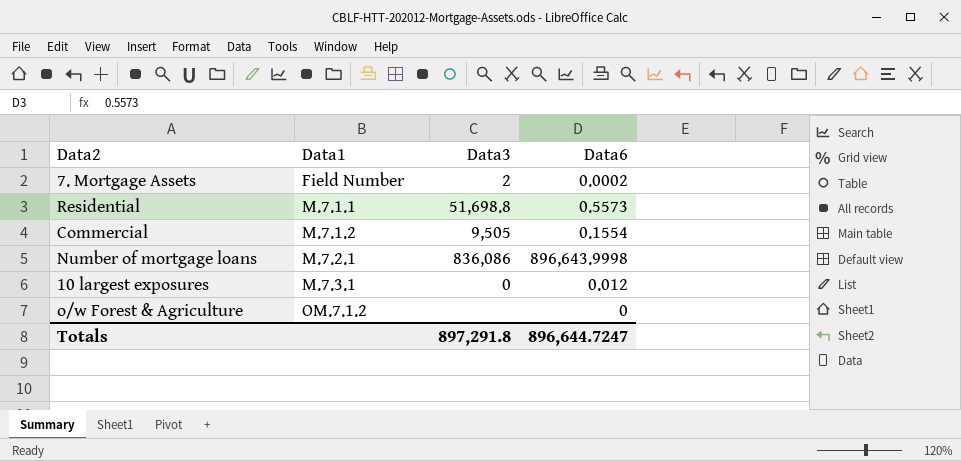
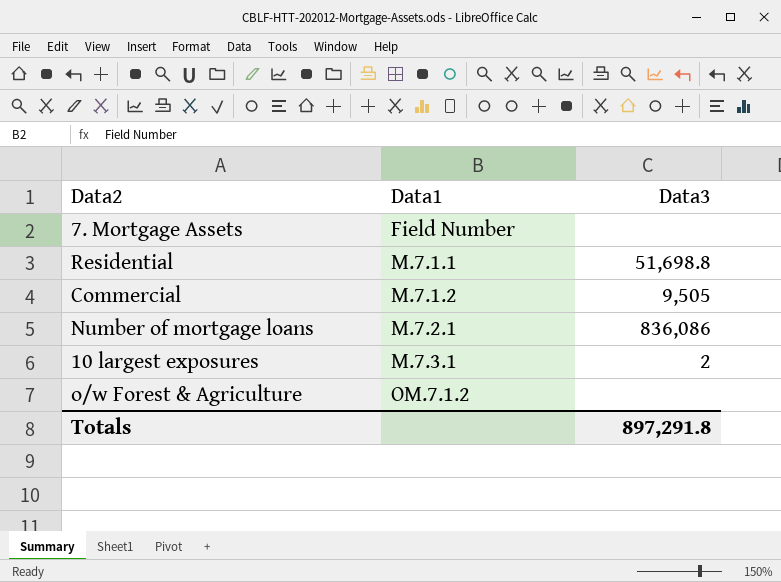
column Data6 | position: 4 -> none
7. Mortgage Assets | Data3: 2 -> none
10 largest exposures | Data3: 0 -> 2

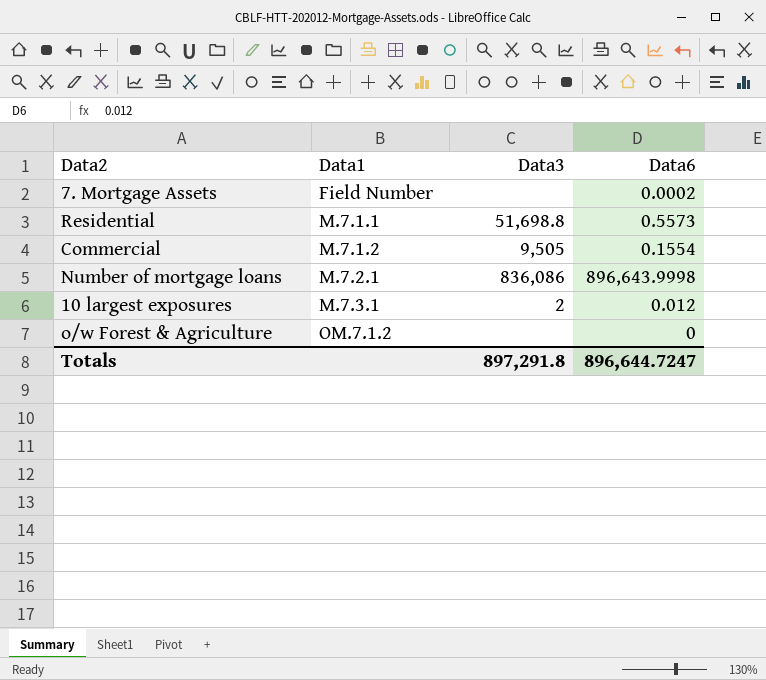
column Data6 | position: none -> 4

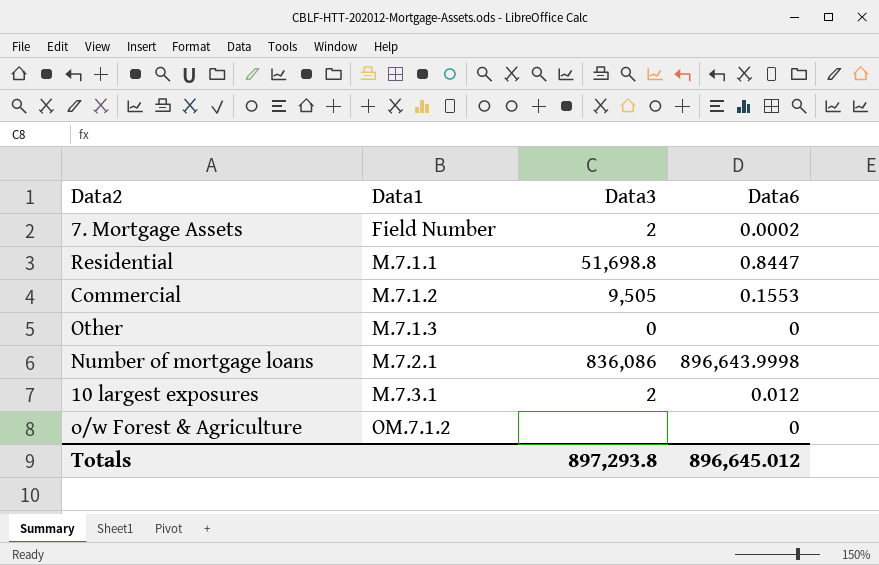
7. Mortgage Assets | Data3: none -> 2
Residential | Data6: 0.5573 -> 0.8447
Commercial | Data6: 0.1554 -> 0.1553
row Other: none -> M.7.1.3 | 0 | 0
Totals | Data3: 897,291.8 -> 897,293.8
Totals | Data6: 896,644.7247 -> 896,645.012

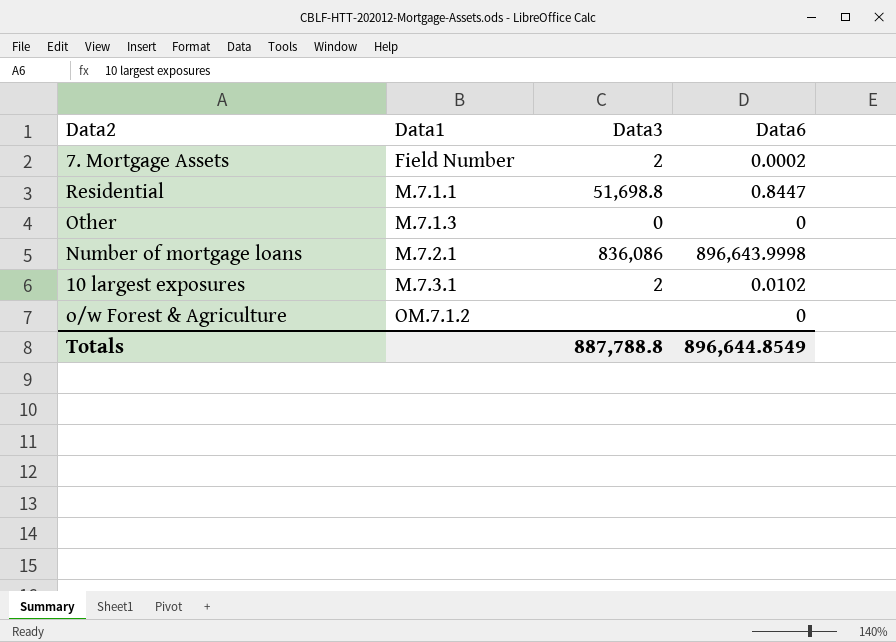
row Commercial: M.7.1.2 | 9,505 | 0.1553 -> none
10 largest exposures | Data6: 0.012 -> 0.0102
Totals | Data3: 897,293.8 -> 887,788.8
Totals | Data6: 896,645.012 -> 896,644.8549

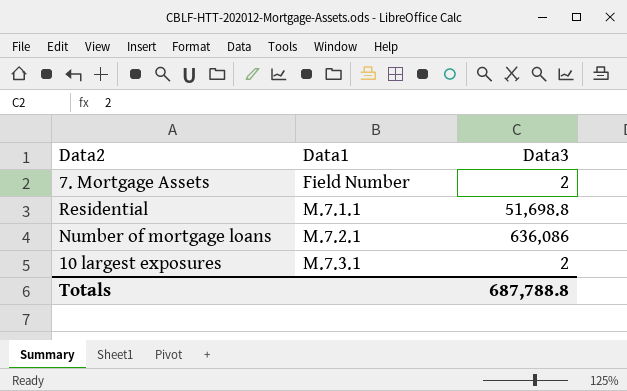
column Data6 | position: 4 -> none
row Other: M.7.1.3 | 0 | 0 -> none
row o/w Forest & Agriculture: OM.7.1.2 | none | 0 -> none
Number of mortgage loans | Data3: 836,086 -> 636,086
Totals | Data3: 887,788.8 -> 687,788.8

